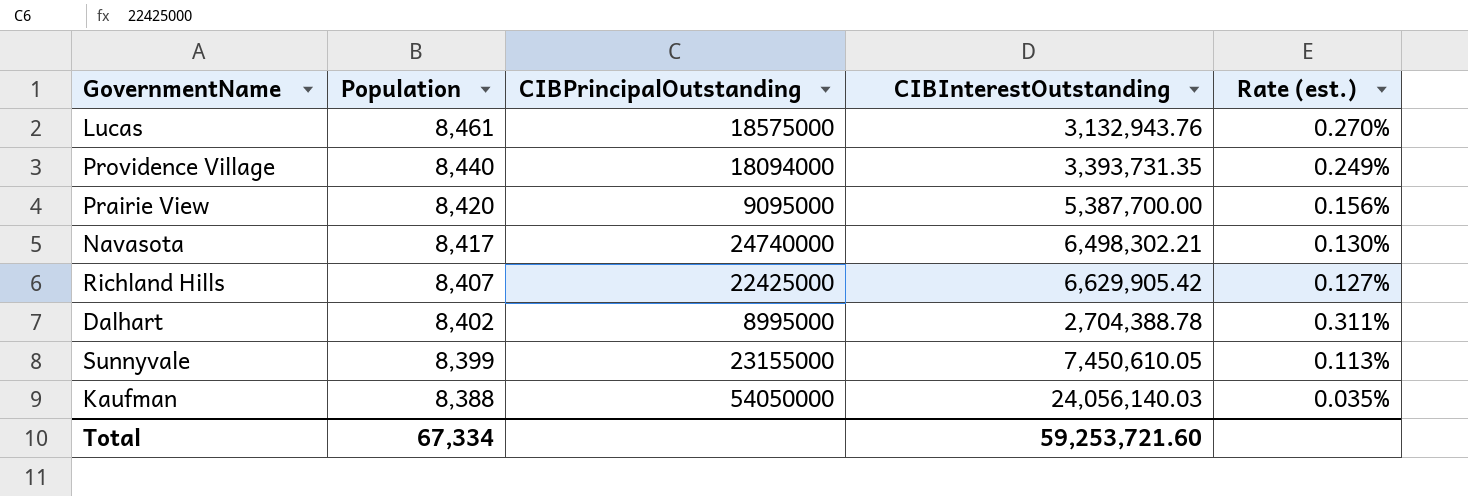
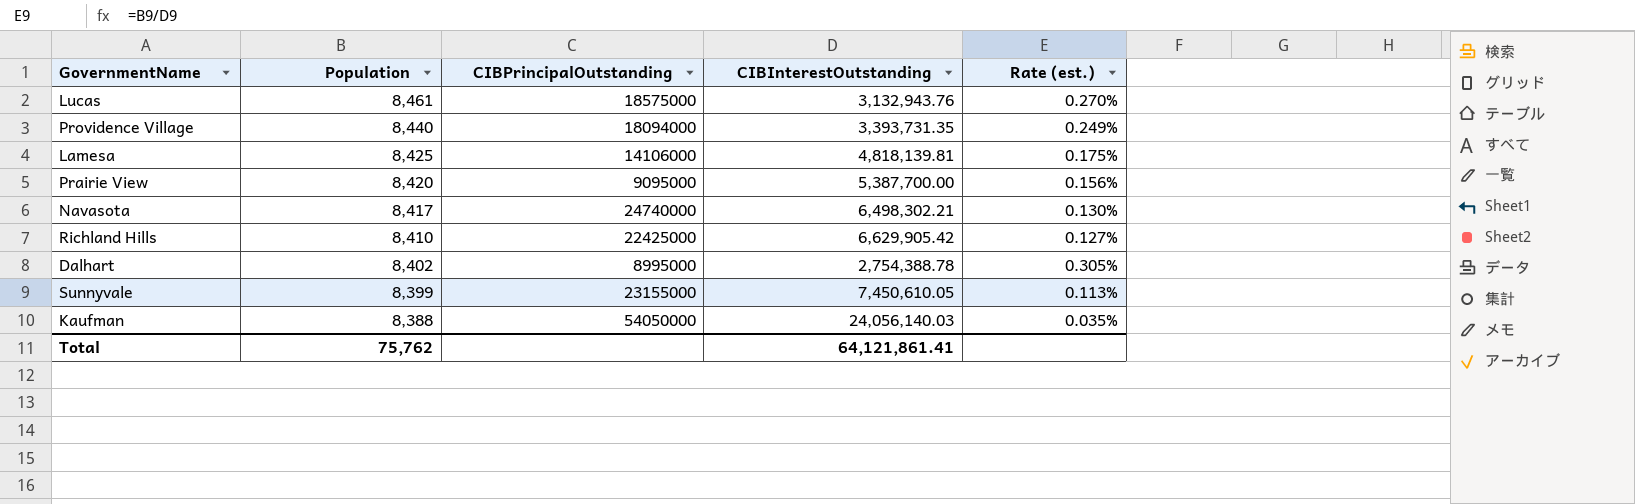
row Lamesa: none -> 8,425 | 14106000 | 4,818,139.81 | 0.175%
Richland Hills | Population: 8,407 -> 8,410
Dalhart | CIBInterestOutstanding: 2,704,388.78 -> 2,754,388.78
Dalhart | Rate (est.): 0.311% -> 0.305%
Total | Population: 67,334 -> 75,762
Total | CIBInterestOutstanding: 59,253,721.60 -> 64,121,861.41

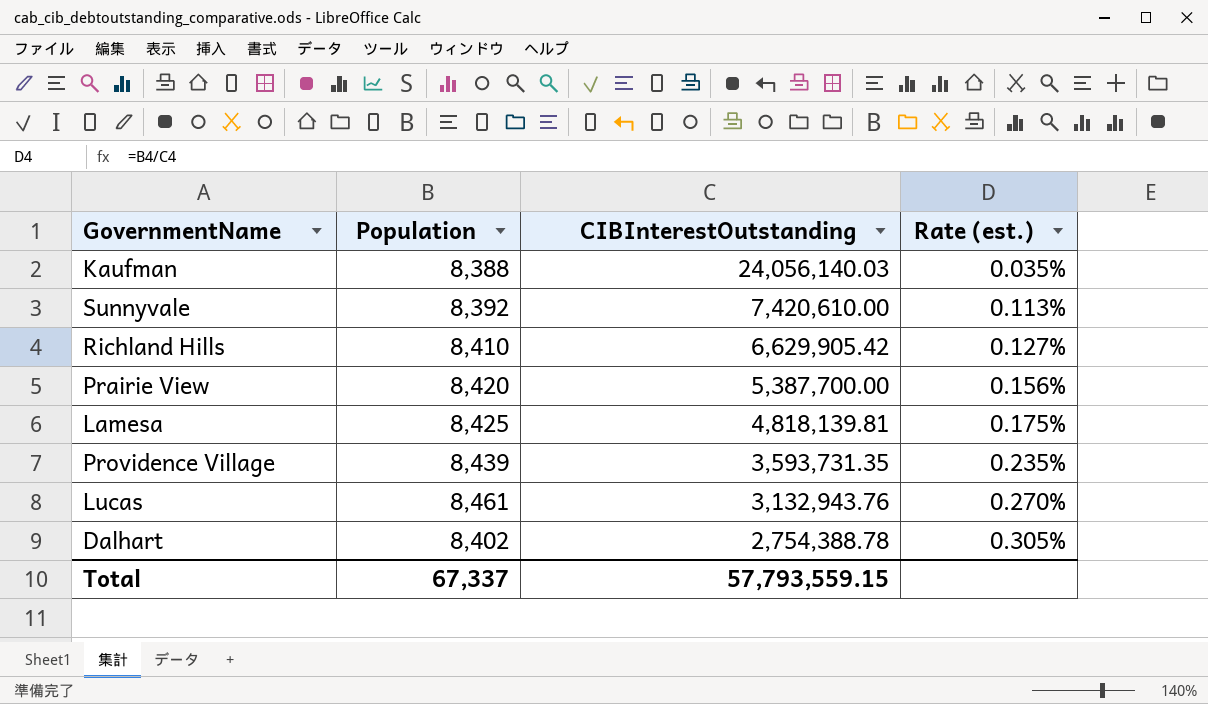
row order: Population descending -> CIBInterestOutstanding descending
column CIBPrincipalOutstanding | position: 3 -> none
row Navasota: 8,417 | 24740000 | 6,498,302.21 | 0.130% -> none
Sunnyvale | Population: 8,399 -> 8,392
Sunnyvale | CIBInterestOutstanding: 7,450,610.05 -> 7,420,610.00
Providence Village | Population: 8,440 -> 8,439
Providence Village | CIBInterestOutstanding: 3,393,731.35 -> 3,593,731.35
Providence Village | Rate (est.): 0.249% -> 0.235%
Total | Population: 75,762 -> 67,337
Total | CIBInterestOutstanding: 64,121,861.41 -> 57,793,559.15

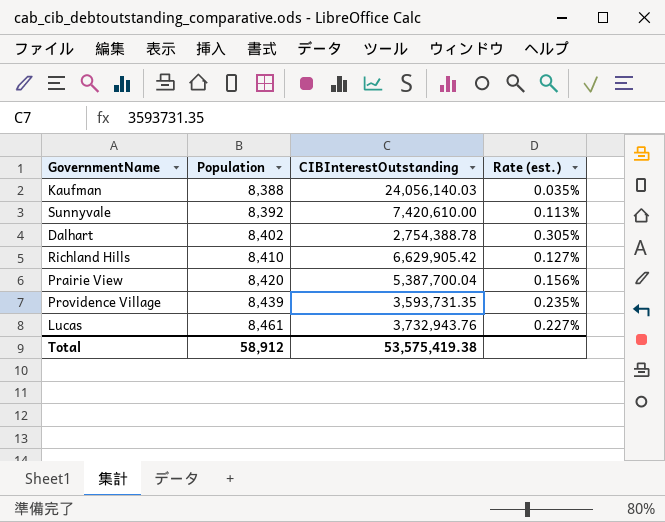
row order: CIBInterestOutstanding descending -> Population ascending
row Lamesa: 8,425 | 4,818,139.81 | 0.175% -> none
Prairie View | CIBInterestOutstanding: 5,387,700.00 -> 5,387,700.04
Lucas | CIBInterestOutstanding: 3,132,943.76 -> 3,732,943.76
Lucas | Rate (est.): 0.270% -> 0.227%
Total | Population: 67,337 -> 58,912
Total | CIBInterestOutstanding: 57,793,559.15 -> 53,575,419.38

